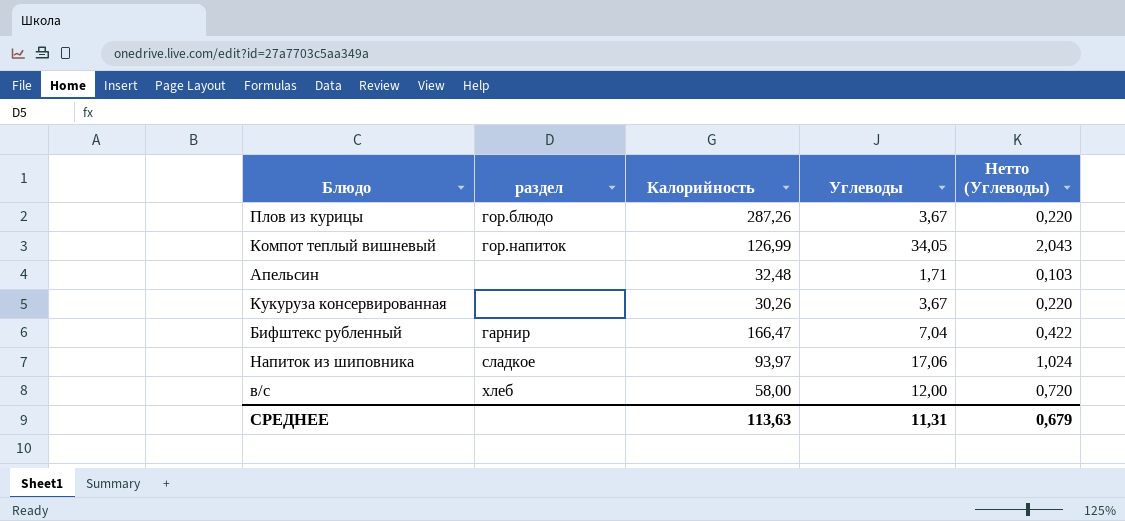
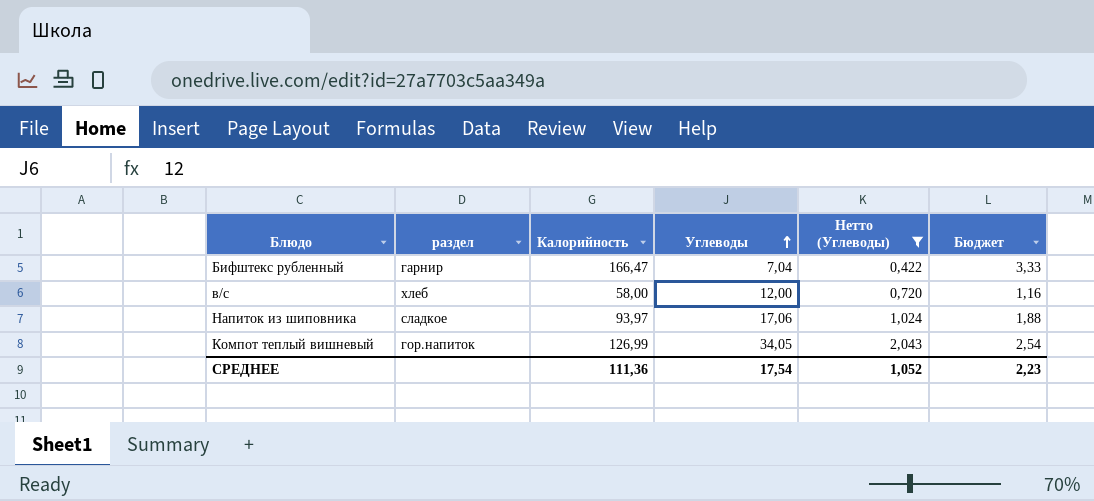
filter: none -> Нетто (Углеводы) >= 0,422
row order: none -> Углеводы ascending
column Бюджет | formula: none -> [Калорийность] * 0,02
СРЕДНЕЕ | Калорийность: 113,63 -> 111,36
СРЕДНЕЕ | Углеводы: 11,31 -> 17,54
СРЕДНЕЕ | Нетто (Углеводы): 0,679 -> 1,052

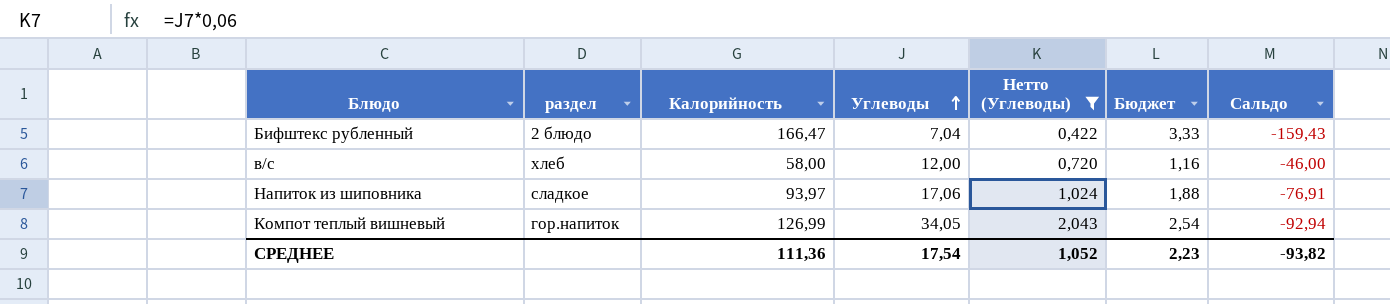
column Сальдо | formula: none -> [Углеводы] - [Калорийность]
Бифштекс рубленный | раздел: гарнир -> 2 блюдо

